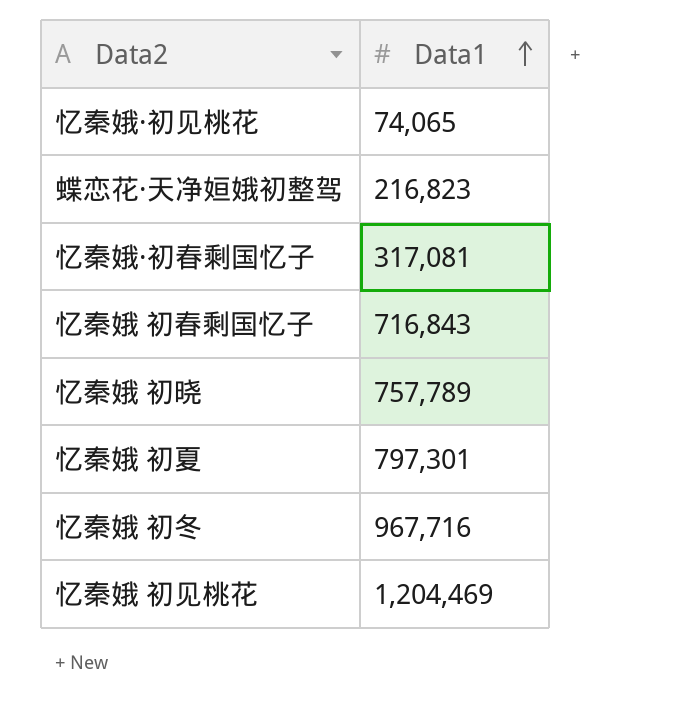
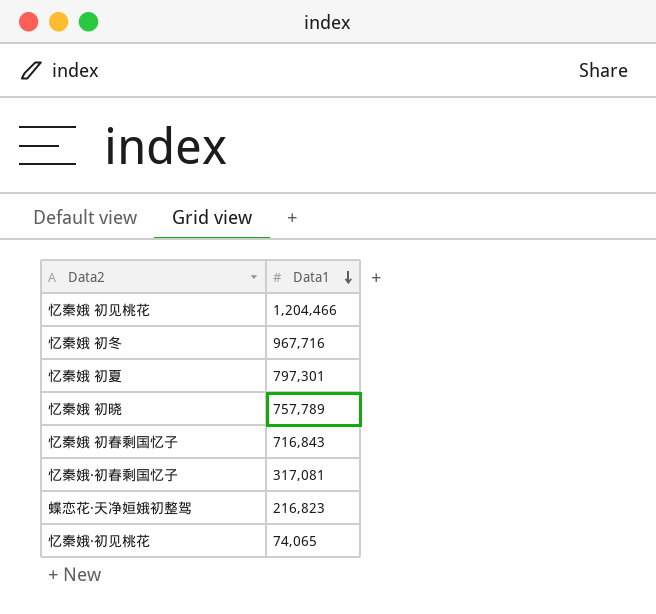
row order: Data1 ascending -> Data1 descending
忆秦娥 初见桃花 | Data1: 1,204,469 -> 1,204,466

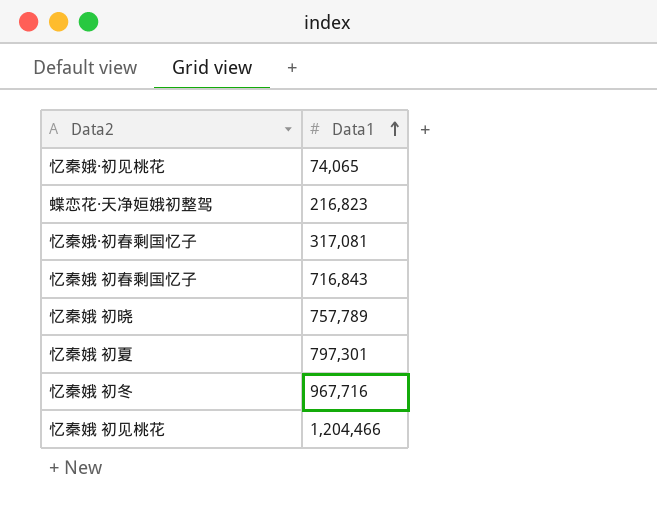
row order: Data1 descending -> Data1 ascending

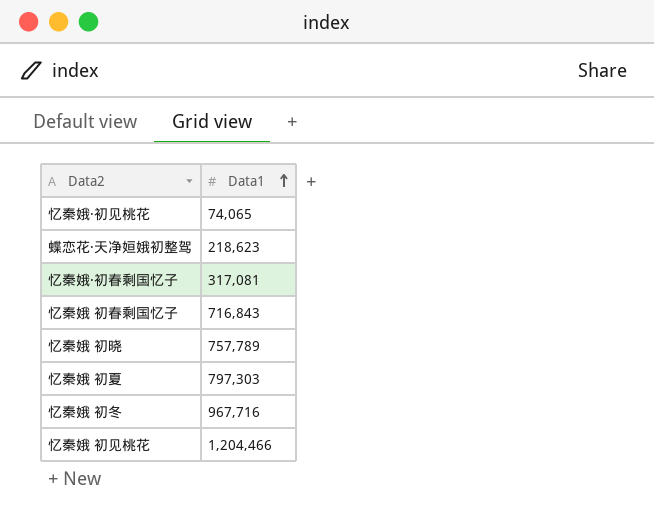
蝶恋花·天净姮娥初整驾 | Data1: 216,823 -> 218,623
忆秦娥 初夏 | Data1: 797,301 -> 797,303

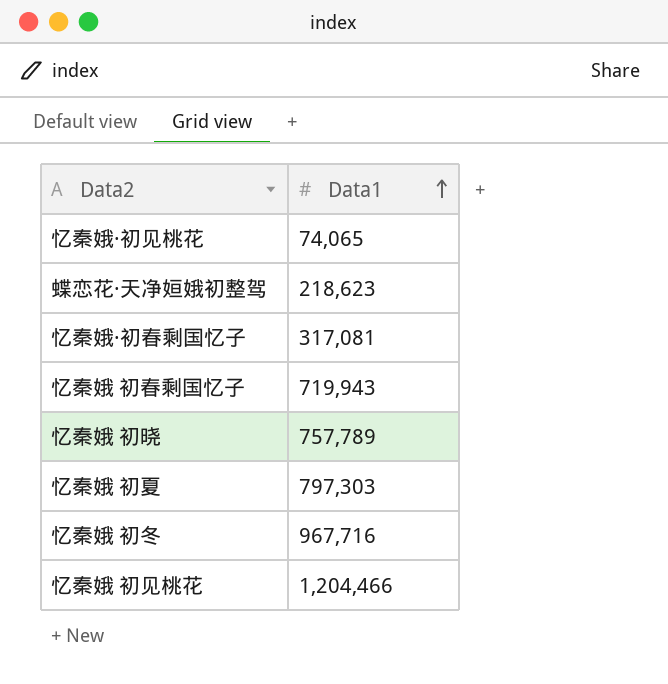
忆秦娥 初春剩国忆子 | Data1: 716,843 -> 719,943

